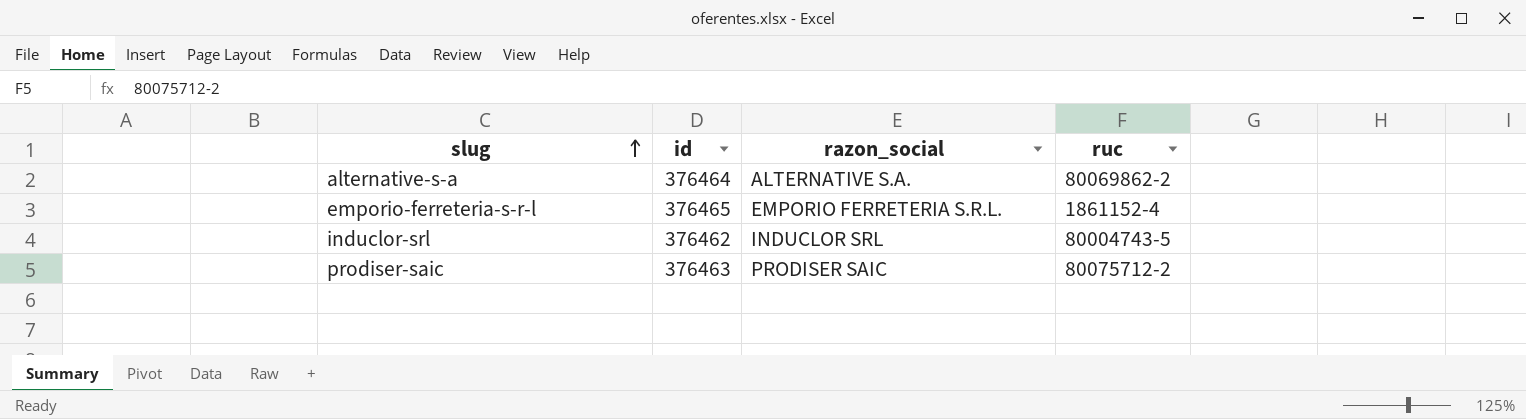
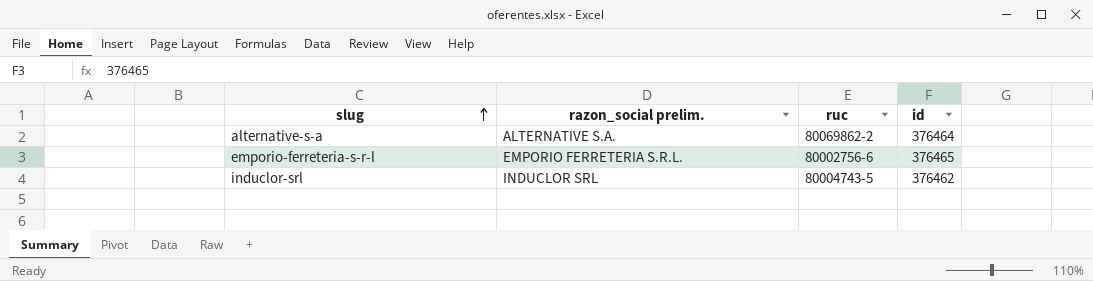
column name: razon_social -> razon_social prelim.
column id | position: 2 -> 4
row prodiser-saic: 376463 | PRODISER SAIC | 80075712-2 -> none
emporio-ferreteria-s-r-l | ruc: 1861152-4 -> 80002756-6

